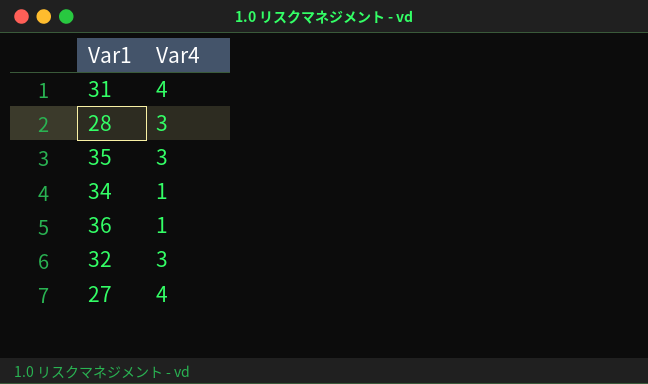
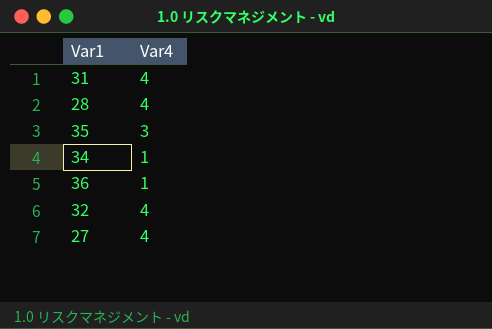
28 | Var4: 3 -> 4
32 | Var4: 3 -> 4

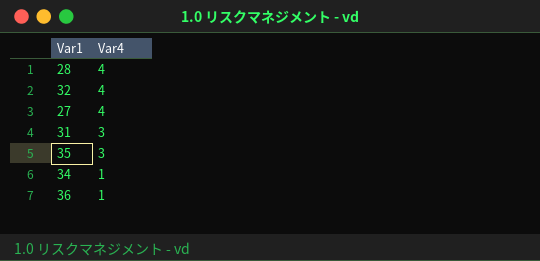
row order: none -> Var4 descending
31 | Var4: 4 -> 3

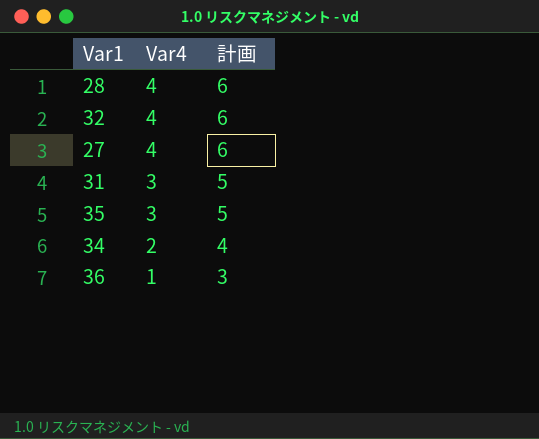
column 計画 | formula: none -> [Var4] + 2
34 | Var4: 1 -> 2

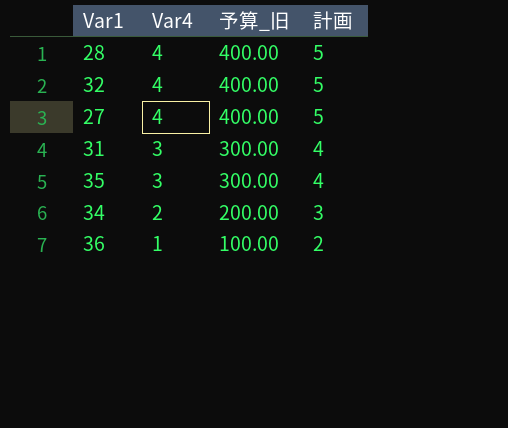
column 予算_旧 | formula: none -> [Var4] * 100
column 計画 | formula: [Var4] + 2 -> [Var4] + 1

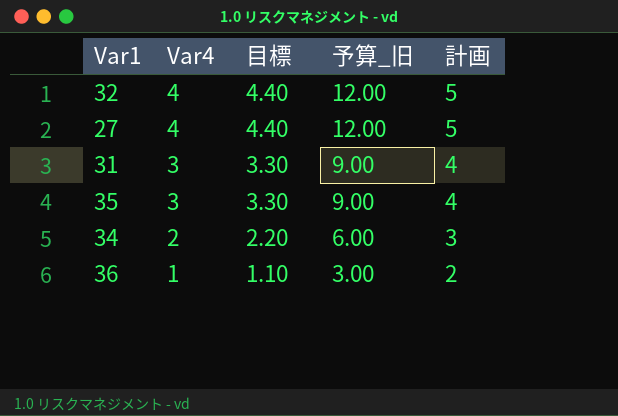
column 目標 | formula: none -> [Var4] * 1.1
column 予算_旧 | formula: [Var4] * 100 -> [Var4] * 3
row 28: 4 | 400.00 | 5 -> none

